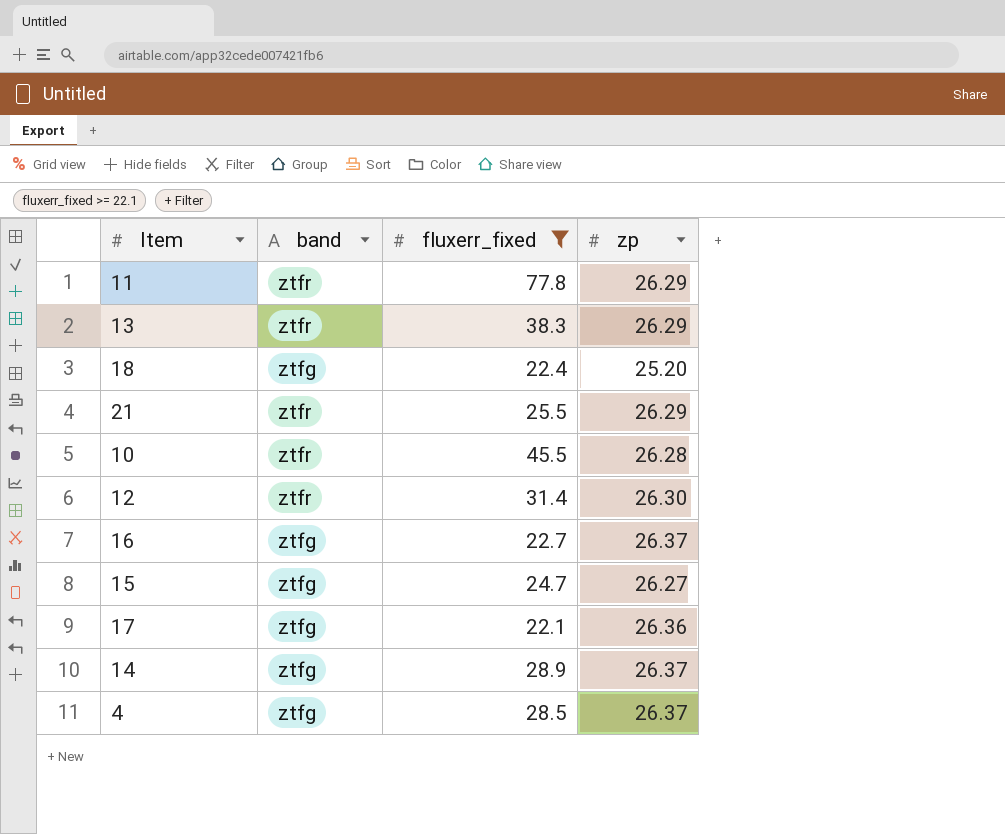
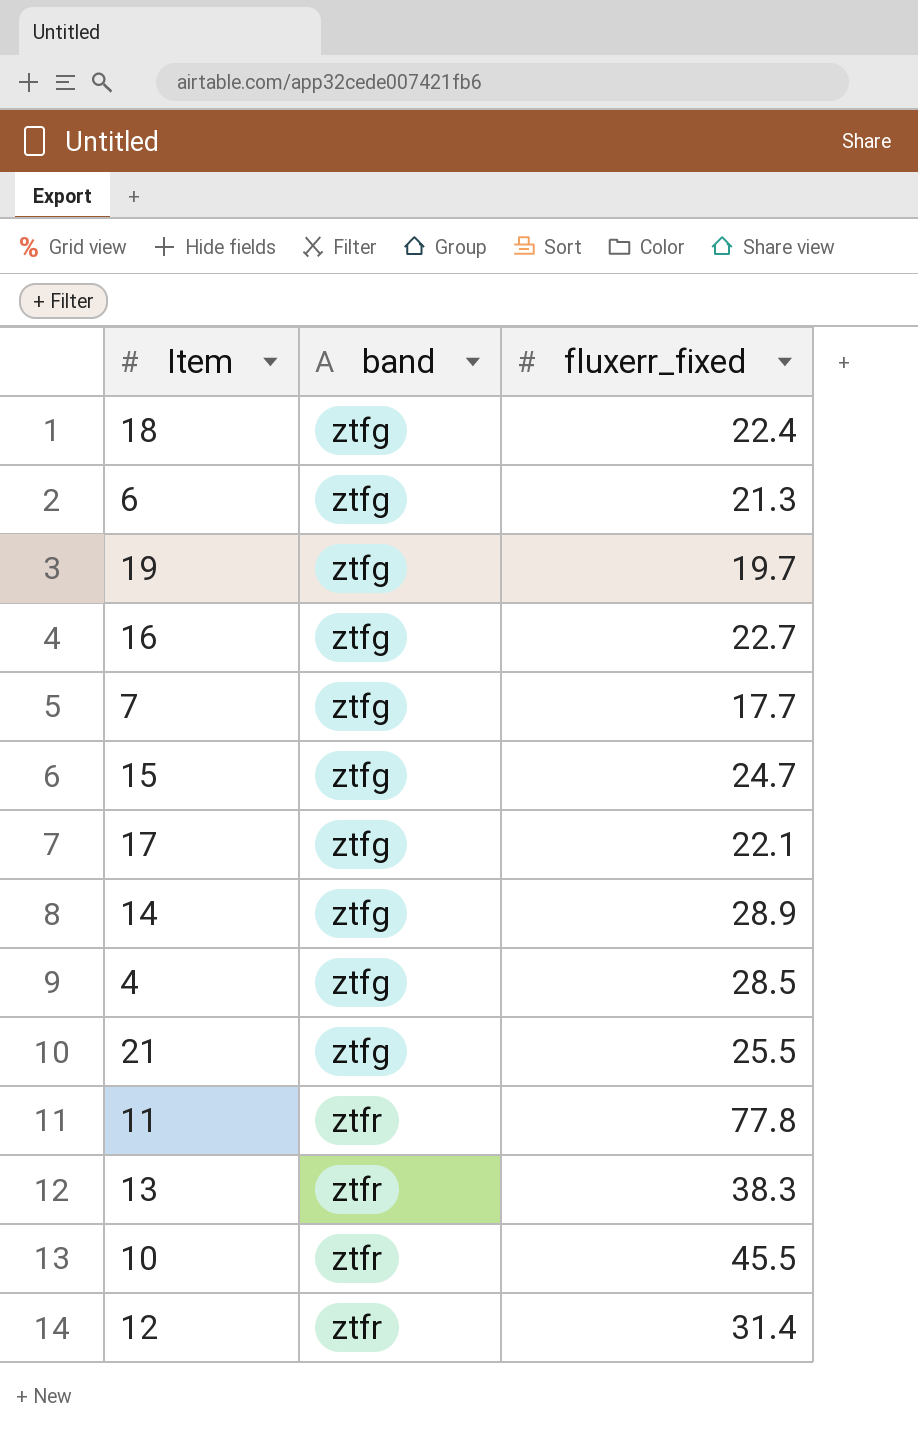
filter: fluxerr_fixed >= 22.1 -> none
row order: none -> band ascending
column zp | position: 4 -> none
21 | band: ztfr -> ztfg

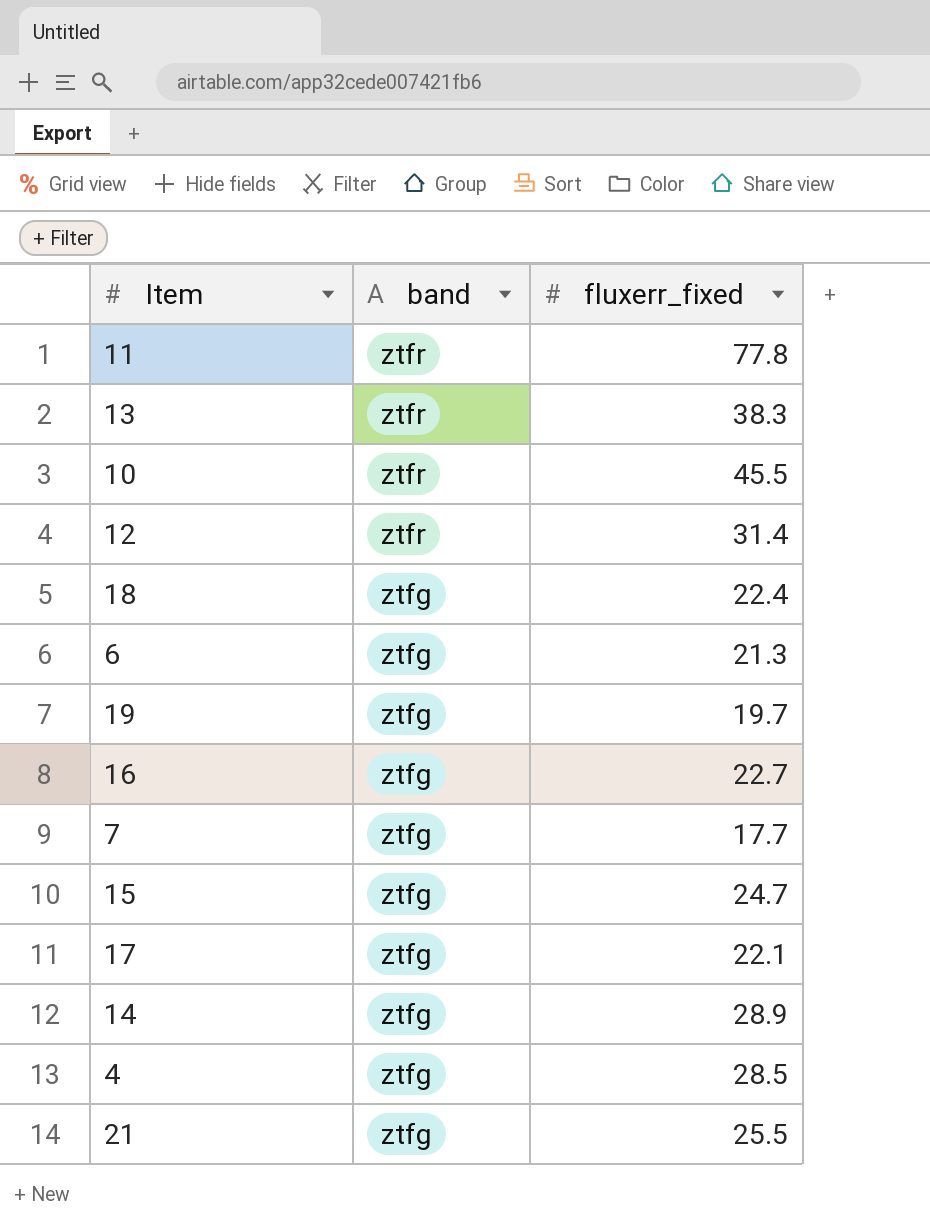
row order: band ascending -> band descending

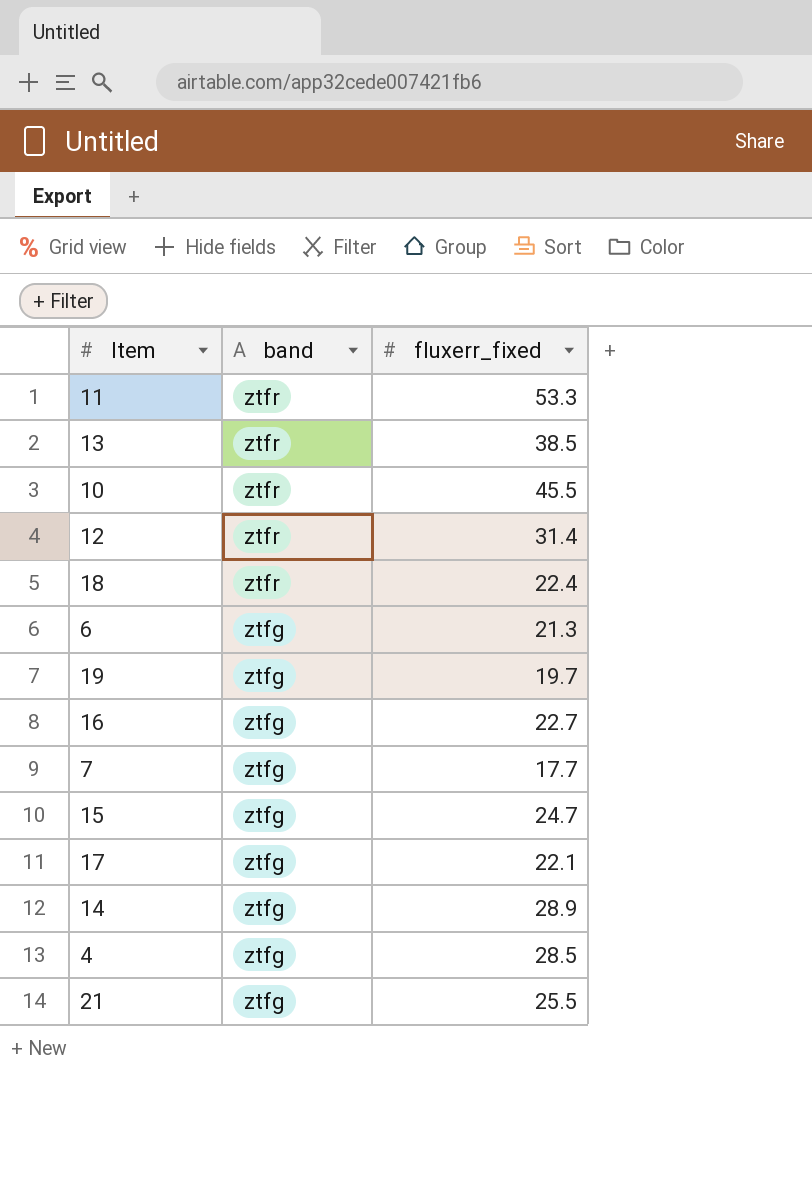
11 | fluxerr_fixed: 77.8 -> 53.3
13 | fluxerr_fixed: 38.3 -> 38.5
18 | band: ztfg -> ztfr

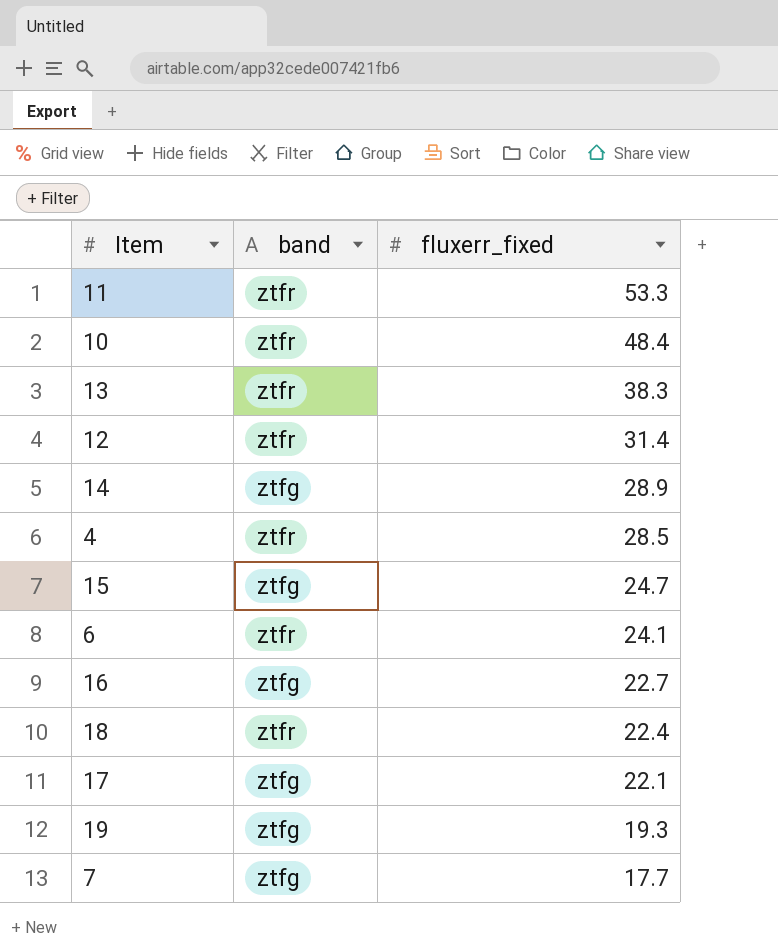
row order: band descending -> fluxerr_fixed descending
row 21: ztfg | 25.5 -> none
10 | fluxerr_fixed: 45.5 -> 48.4
13 | fluxerr_fixed: 38.5 -> 38.3
4 | band: ztfg -> ztfr
6 | band: ztfg -> ztfr
6 | fluxerr_fixed: 21.3 -> 24.1
19 | fluxerr_fixed: 19.7 -> 19.3

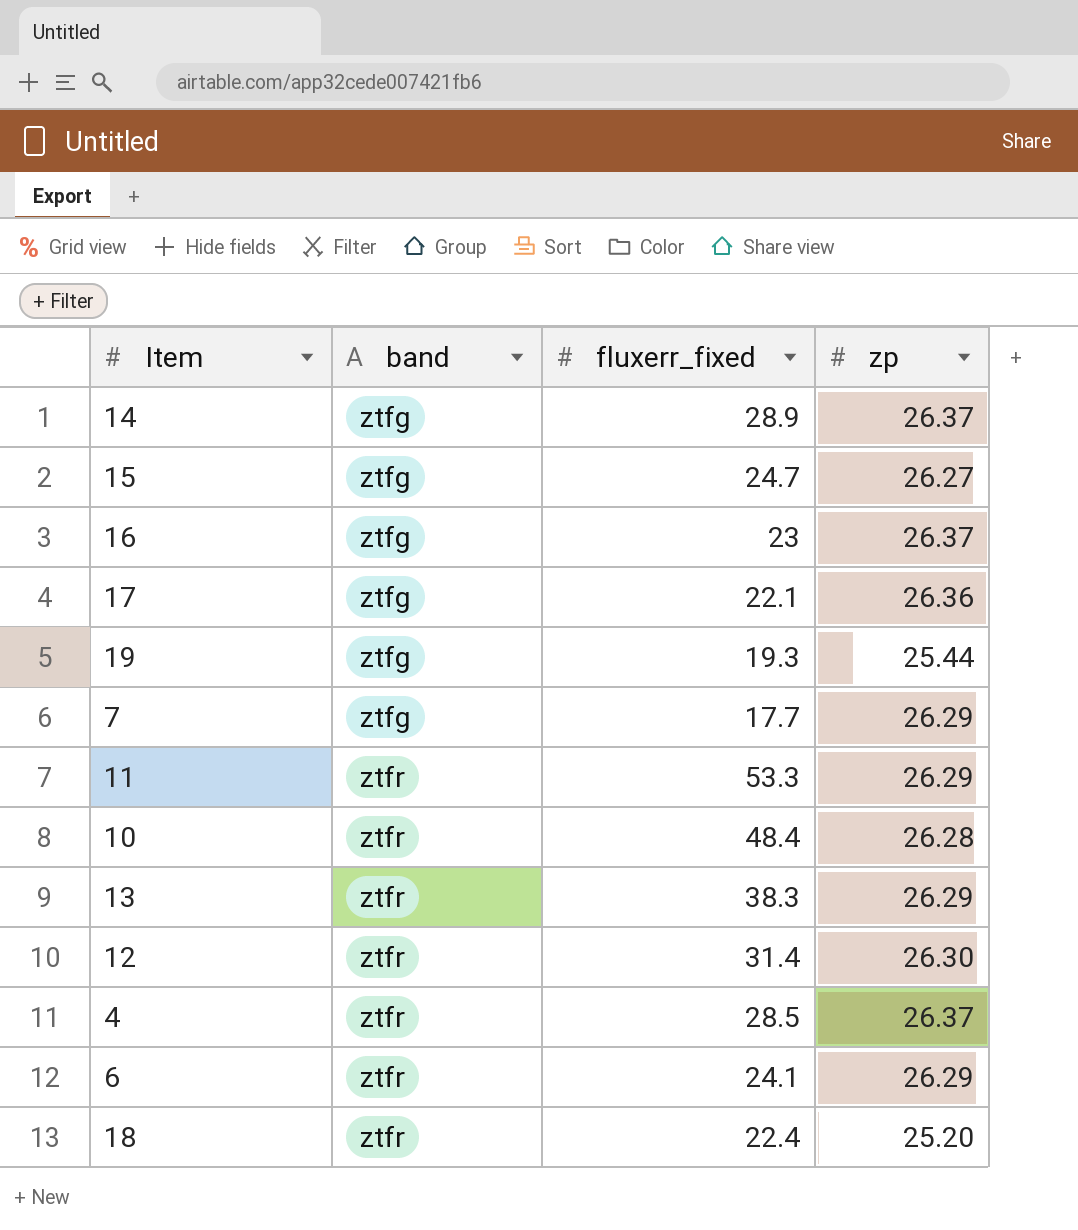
row order: fluxerr_fixed descending -> band ascending
column zp | position: none -> 4
16 | fluxerr_fixed: 22.7 -> 23

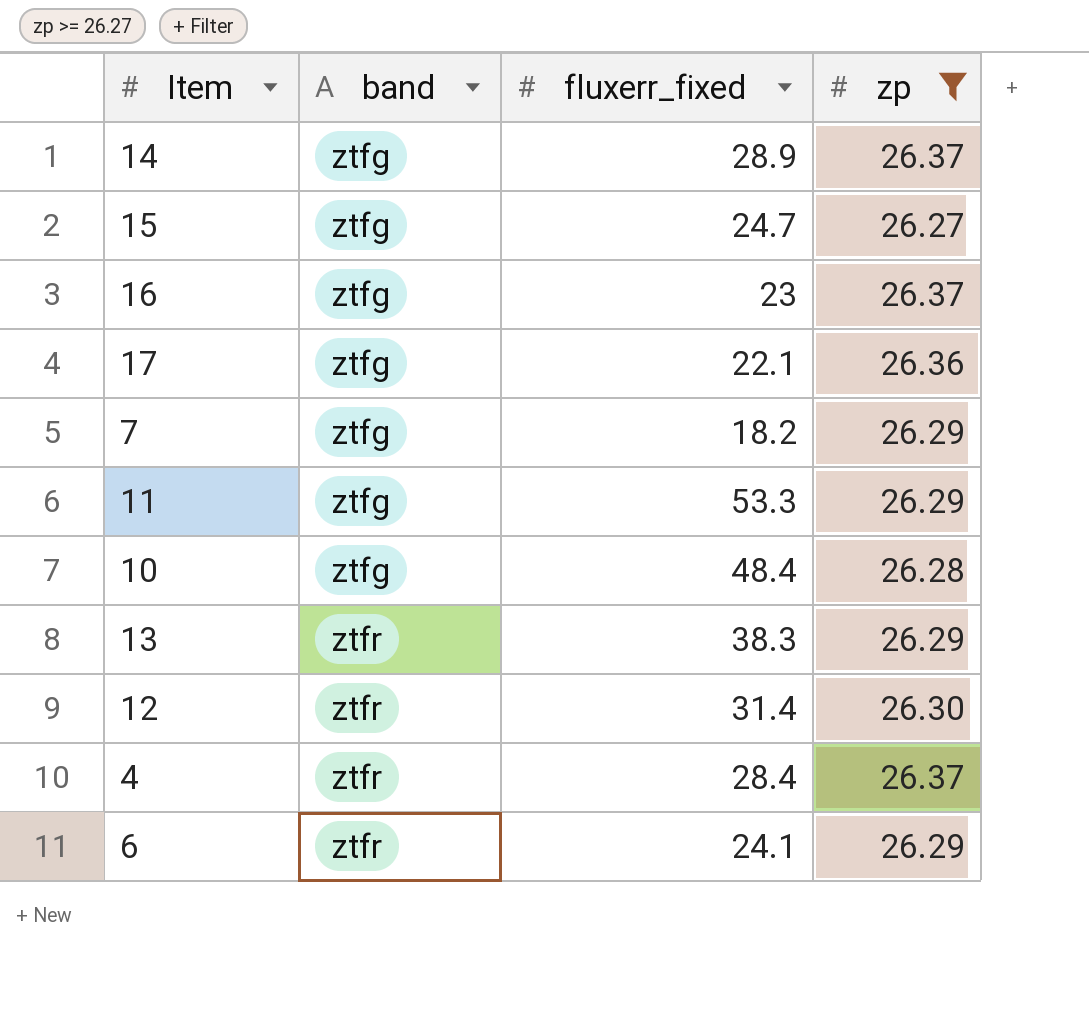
filter: none -> zp >= 26.27
7 | fluxerr_fixed: 17.7 -> 18.2
11 | band: ztfr -> ztfg
10 | band: ztfr -> ztfg
4 | fluxerr_fixed: 28.5 -> 28.4

